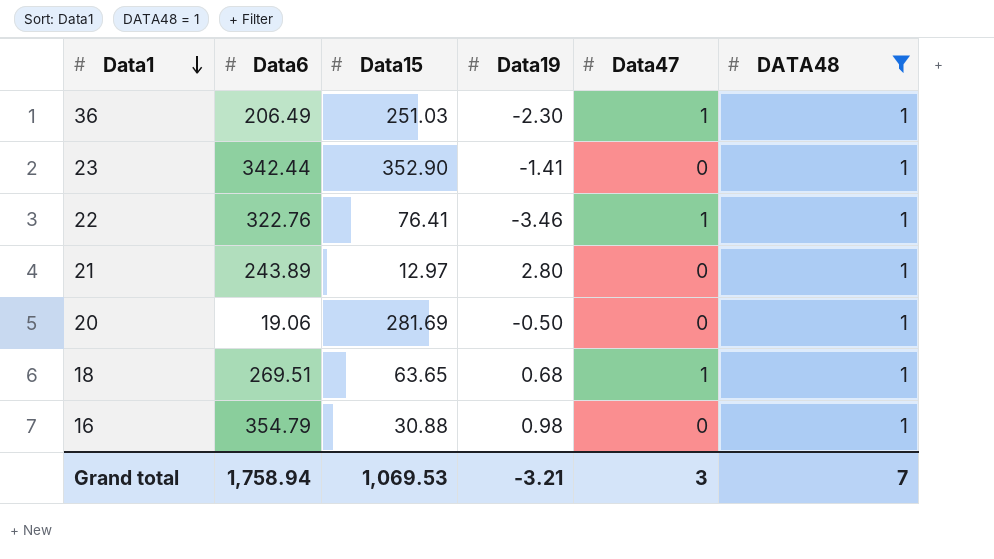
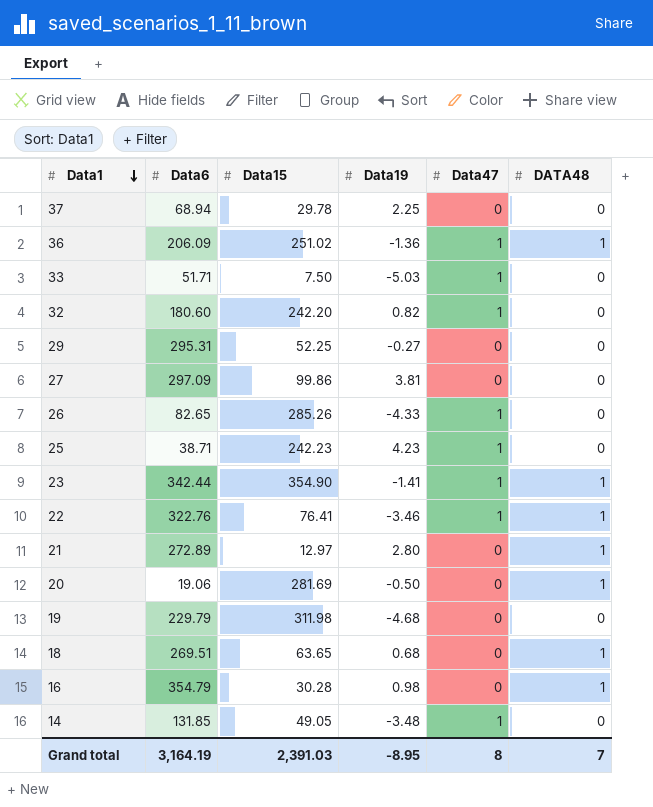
filter: DATA48 = 1 -> none
36 | Data6: 206.49 -> 206.09
36 | Data15: 251.03 -> 251.02
36 | Data19: -2.30 -> -1.36
23 | Data15: 352.90 -> 354.90
23 | Data47: 0 -> 1
21 | Data6: 243.89 -> 272.89
18 | Data47: 1 -> 0
16 | Data15: 30.88 -> 30.28
Grand total | Data6: 1,758.94 -> 3,164.19
Grand total | Data15: 1,069.53 -> 2,391.03
Grand total | Data19: -3.21 -> -8.95
Grand total | Data47: 3 -> 8

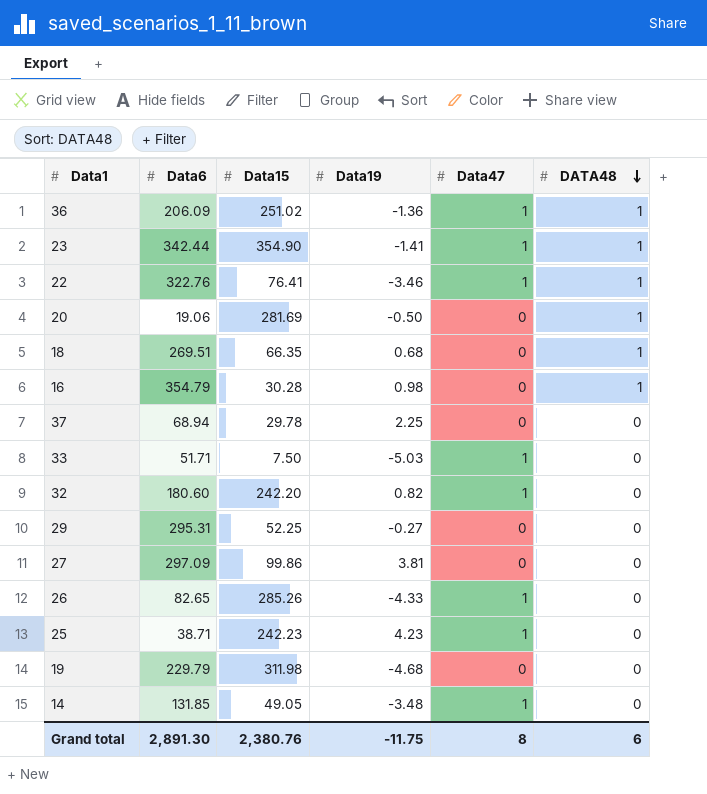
row order: Data1 descending -> DATA48 descending
row 21: 272.89 | 12.97 | 2.80 | 0 | 1 -> none
18 | Data15: 63.65 -> 66.35
Grand total | Data6: 3,164.19 -> 2,891.30
Grand total | Data15: 2,391.03 -> 2,380.76
Grand total | Data19: -8.95 -> -11.75
Grand total | DATA48: 7 -> 6

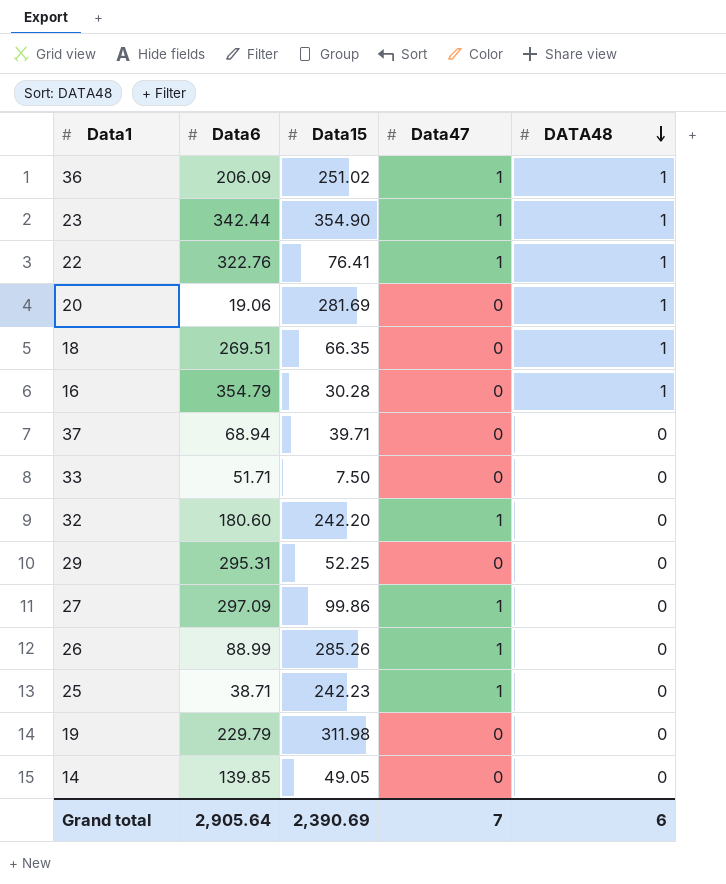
column Data19 | position: 4 -> none
37 | Data15: 29.78 -> 39.71
33 | Data47: 1 -> 0
27 | Data47: 0 -> 1
26 | Data6: 82.65 -> 88.99
14 | Data6: 131.85 -> 139.85
14 | Data47: 1 -> 0
Grand total | Data6: 2,891.30 -> 2,905.64
Grand total | Data15: 2,380.76 -> 2,390.69
Grand total | Data47: 8 -> 7

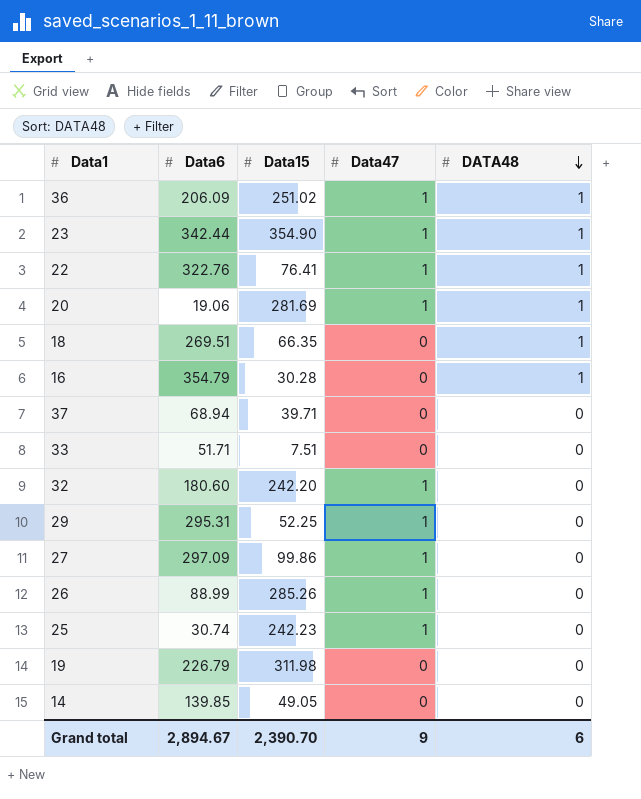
20 | Data47: 0 -> 1
33 | Data15: 7.50 -> 7.51
29 | Data47: 0 -> 1
25 | Data6: 38.71 -> 30.74
19 | Data6: 229.79 -> 226.79
Grand total | Data6: 2,905.64 -> 2,894.67
Grand total | Data15: 2,390.69 -> 2,390.70
Grand total | Data47: 7 -> 9

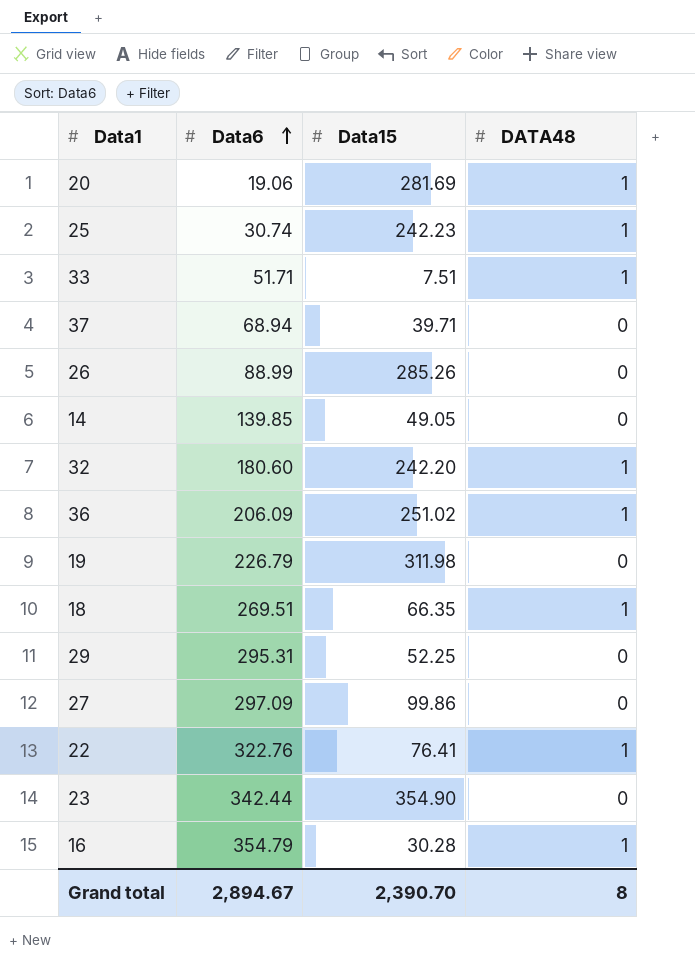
row order: DATA48 descending -> Data6 ascending
column Data47 | position: 4 -> none
25 | DATA48: 0 -> 1
33 | DATA48: 0 -> 1
32 | DATA48: 0 -> 1
23 | DATA48: 1 -> 0
Grand total | DATA48: 6 -> 8

